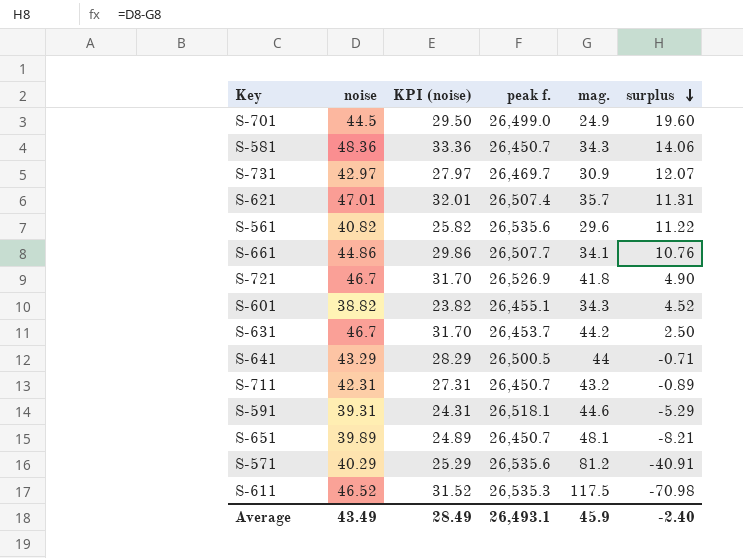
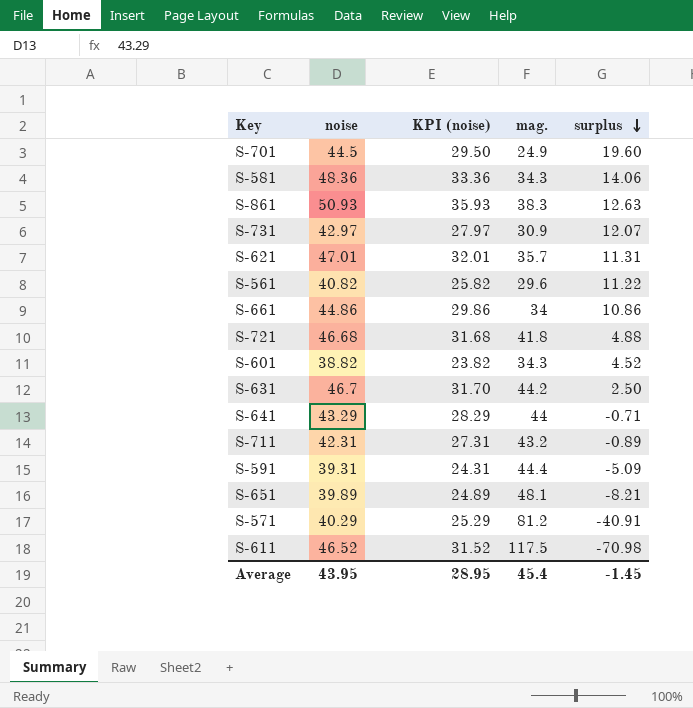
column peak f. | position: 4 -> none
row S-861: none -> 50.93 | 35.93 | 38.3 | 12.63
S-661 | mag.: 34.1 -> 34
S-661 | surplus: 10.76 -> 10.86
S-721 | noise: 46.7 -> 46.68
S-721 | KPI (noise): 31.70 -> 31.68
S-721 | surplus: 4.90 -> 4.88
S-591 | mag.: 44.6 -> 44.4
S-591 | surplus: -5.29 -> -5.09
Average | noise: 43.49 -> 43.95
Average | KPI (noise): 28.49 -> 28.95
Average | mag.: 45.9 -> 45.4
Average | surplus: -2.40 -> -1.45

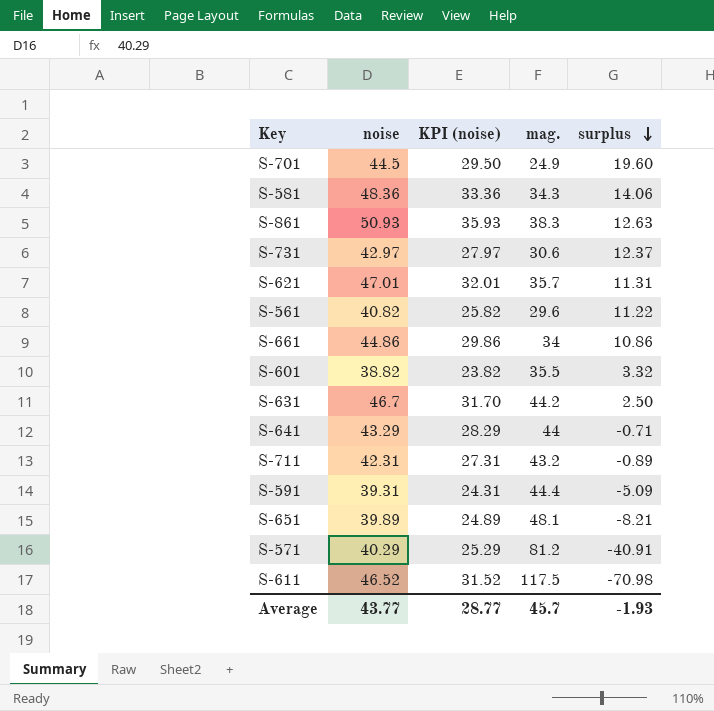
row S-721: 46.68 | 31.68 | 41.8 | 4.88 -> none
S-731 | mag.: 30.9 -> 30.6
S-731 | surplus: 12.07 -> 12.37
S-601 | mag.: 34.3 -> 35.5
S-601 | surplus: 4.52 -> 3.32
Average | noise: 43.95 -> 43.77
Average | KPI (noise): 28.95 -> 28.77
Average | mag.: 45.4 -> 45.7
Average | surplus: -1.45 -> -1.93

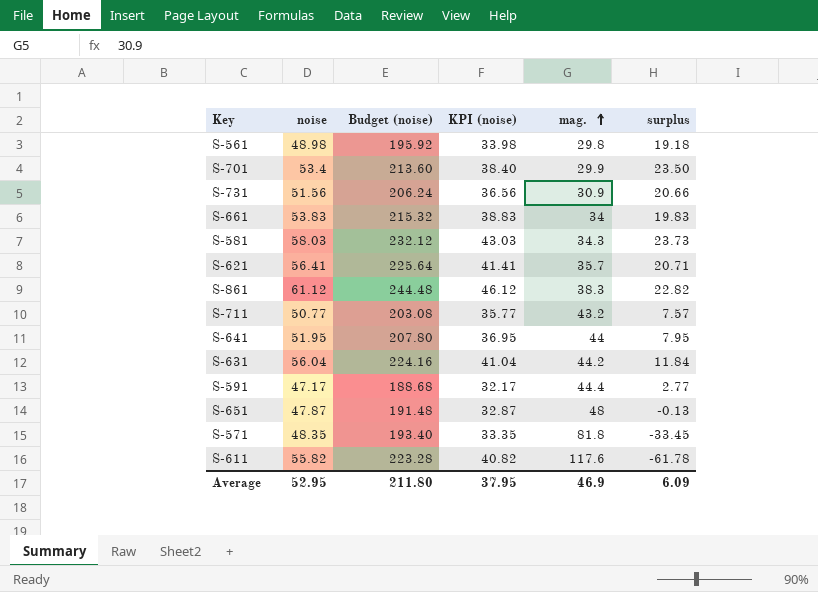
row order: surplus descending -> mag. ascending
column Budget (noise) | formula: none -> [noise] * 4
row S-601: 38.82 | 23.82 | 35.5 | 3.32 -> none
S-561 | noise: 40.82 -> 48.98
S-561 | KPI (noise): 25.82 -> 33.98
S-561 | mag.: 29.6 -> 29.8
S-561 | surplus: 11.22 -> 19.18
S-701 | noise: 44.5 -> 53.4
S-701 | KPI (noise): 29.50 -> 38.40
S-701 | mag.: 24.9 -> 29.9
S-701 | surplus: 19.60 -> 23.50
S-731 | noise: 42.97 -> 51.56
S-731 | KPI (noise): 27.97 -> 36.56
S-731 | mag.: 30.6 -> 30.9
S-731 | surplus: 12.37 -> 20.66
S-661 | noise: 44.86 -> 53.83
S-661 | KPI (noise): 29.86 -> 38.83
S-661 | surplus: 10.86 -> 19.83
S-581 | noise: 48.36 -> 58.03
S-581 | KPI (noise): 33.36 -> 43.03
S-581 | surplus: 14.06 -> 23.73
S-621 | noise: 47.01 -> 56.41
S-621 | KPI (noise): 32.01 -> 41.41
S-621 | surplus: 11.31 -> 20.71
S-861 | noise: 50.93 -> 61.12
S-861 | KPI (noise): 35.93 -> 46.12
S-861 | surplus: 12.63 -> 22.82
S-711 | noise: 42.31 -> 50.77
S-711 | KPI (noise): 27.31 -> 35.77
S-711 | surplus: -0.89 -> 7.57
S-641 | noise: 43.29 -> 51.95
S-641 | KPI (noise): 28.29 -> 36.95
S-641 | surplus: -0.71 -> 7.95
S-631 | noise: 46.7 -> 56.04
S-631 | KPI (noise): 31.70 -> 41.04
S-631 | surplus: 2.50 -> 11.84
S-591 | noise: 39.31 -> 47.17
S-591 | KPI (noise): 24.31 -> 32.17
S-591 | surplus: -5.09 -> 2.77
S-651 | noise: 39.89 -> 47.87
S-651 | KPI (noise): 24.89 -> 32.87
S-651 | mag.: 48.1 -> 48
S-651 | surplus: -8.21 -> -0.13
S-571 | noise: 40.29 -> 48.35
S-571 | KPI (noise): 25.29 -> 33.35
S-571 | mag.: 81.2 -> 81.8
S-571 | surplus: -40.91 -> -33.45
S-611 | noise: 46.52 -> 55.82
S-611 | KPI (noise): 31.52 -> 40.82
S-611 | mag.: 117.5 -> 117.6
S-611 | surplus: -70.98 -> -61.78
Average | noise: 43.77 -> 52.95
Average | KPI (noise): 28.77 -> 37.95
Average | mag.: 45.7 -> 46.9
Average | surplus: -1.93 -> 6.09

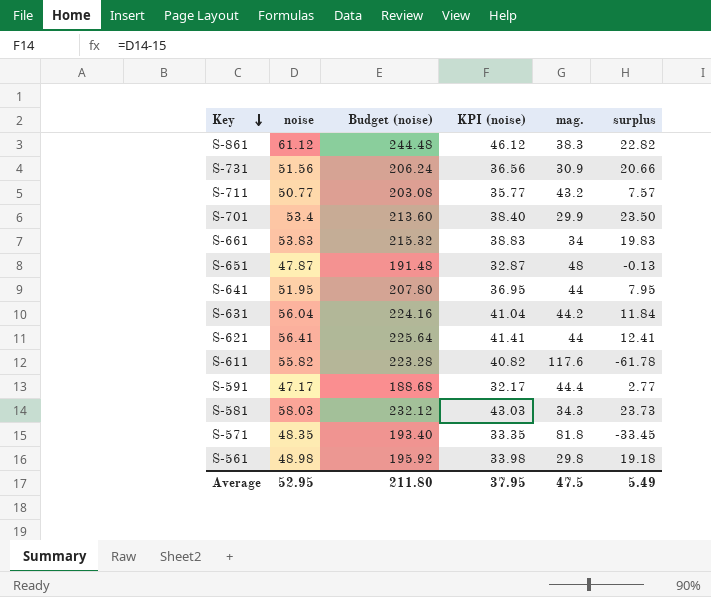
row order: mag. ascending -> Key descending
S-621 | mag.: 35.7 -> 44
S-621 | surplus: 20.71 -> 12.41
Average | mag.: 46.9 -> 47.5
Average | surplus: 6.09 -> 5.49

